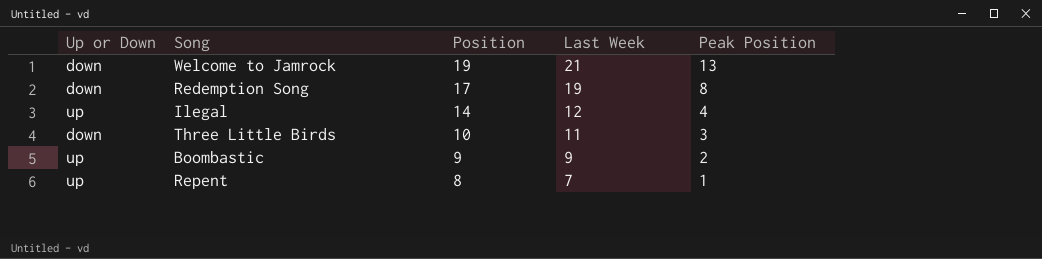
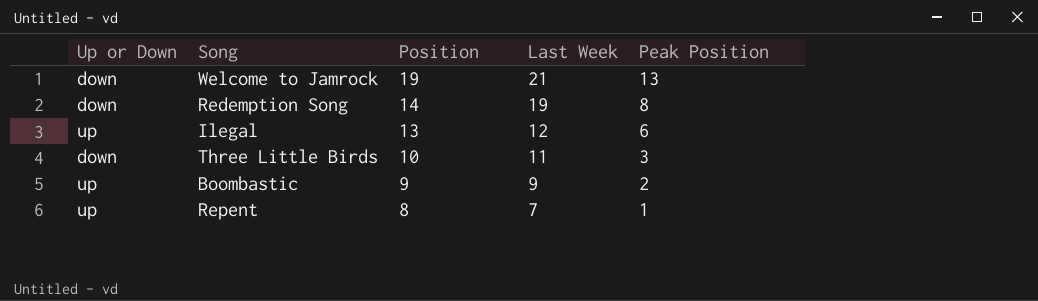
Redemption Song | Position: 17 -> 14
Ilegal | Position: 14 -> 13
Ilegal | Peak Position: 4 -> 6

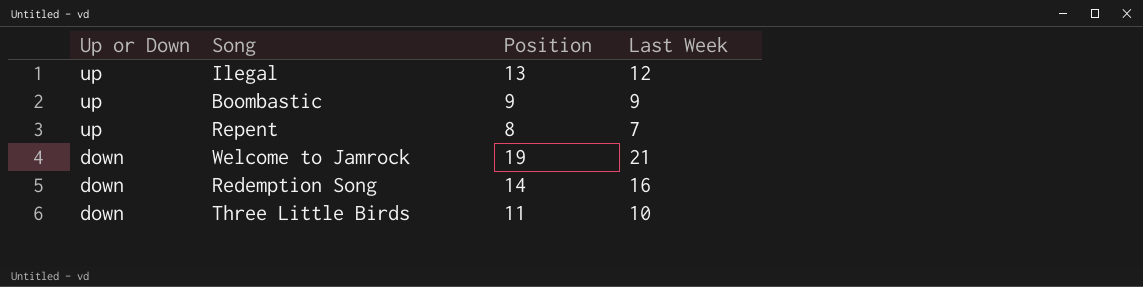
row order: Position descending -> Up or Down descending
column Peak Position | position: 5 -> none
Redemption Song | Last Week: 19 -> 16
Three Little Birds | Position: 10 -> 11
Three Little Birds | Last Week: 11 -> 10

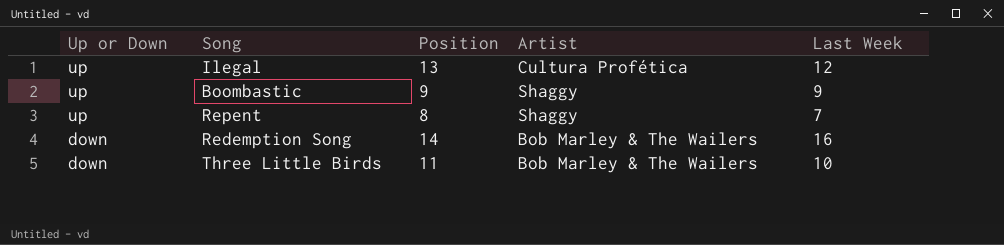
column Artist | position: none -> 4
row Welcome to Jamrock: down | 19 | 21 -> none

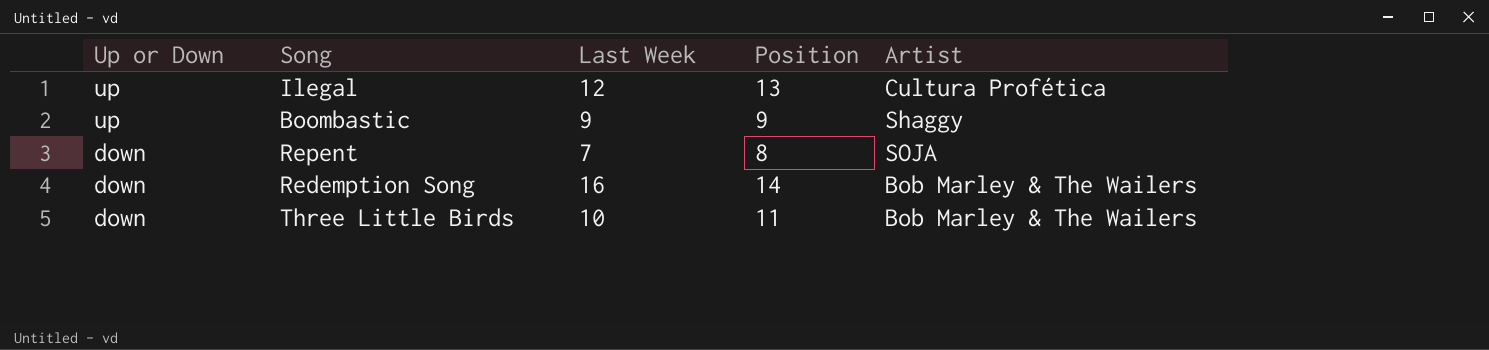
column Last Week | position: 5 -> 3
Repent | Up or Down: up -> down
Repent | Artist: Shaggy -> SOJA

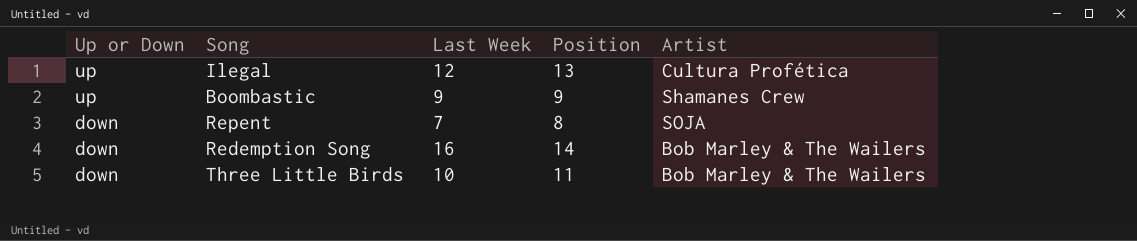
Boombastic | Artist: Shaggy -> Shamanes Crew

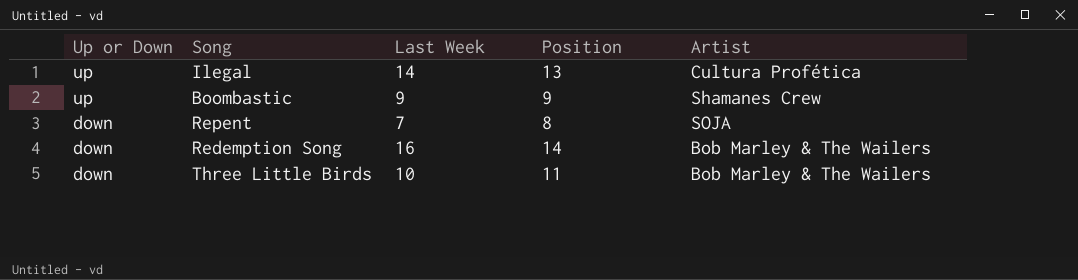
Ilegal | Last Week: 12 -> 14

